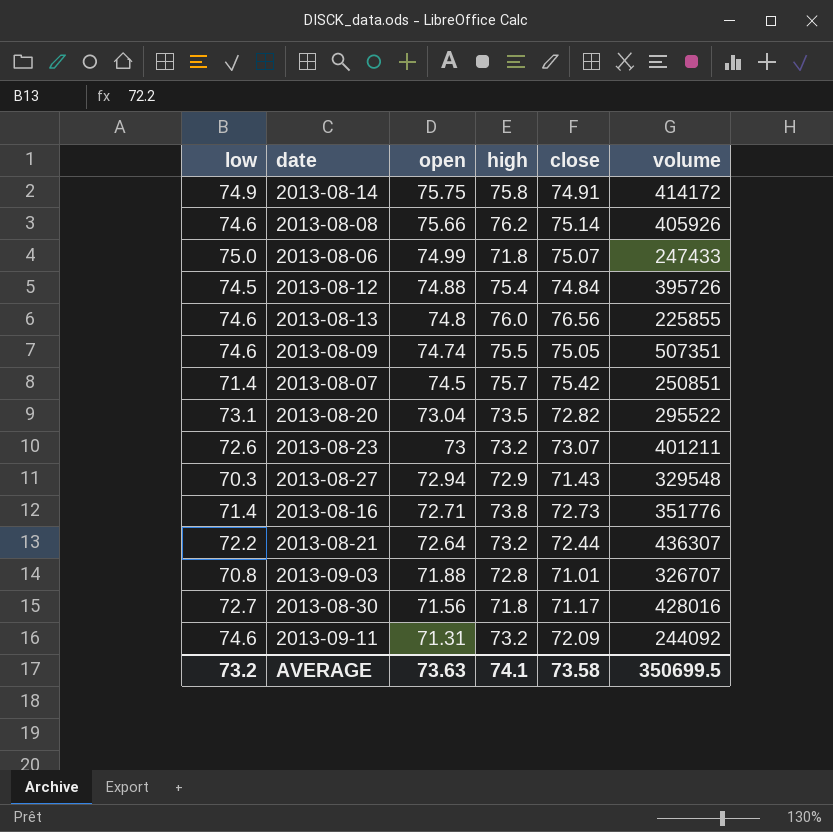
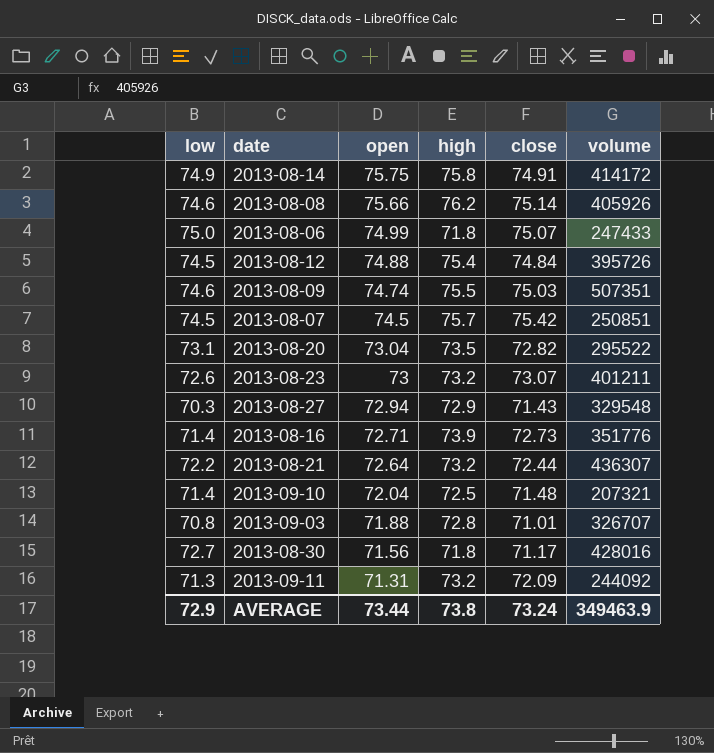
row 2013-08-13: 74.6 | 74.8 | 76.0 | 76.56 | 225855 -> none
2013-08-09 | close: 75.05 -> 75.03
2013-08-07 | low: 71.4 -> 74.5
2013-08-16 | high: 73.8 -> 73.9
row 2013-09-10: none -> 71.4 | 72.04 | 72.5 | 71.48 | 207321
2013-09-11 | low: 74.6 -> 71.3
AVERAGE | low: 73.2 -> 72.9
AVERAGE | open: 73.63 -> 73.44
AVERAGE | high: 74.1 -> 73.8
AVERAGE | close: 73.58 -> 73.24
AVERAGE | volume: 350699.5 -> 349463.9

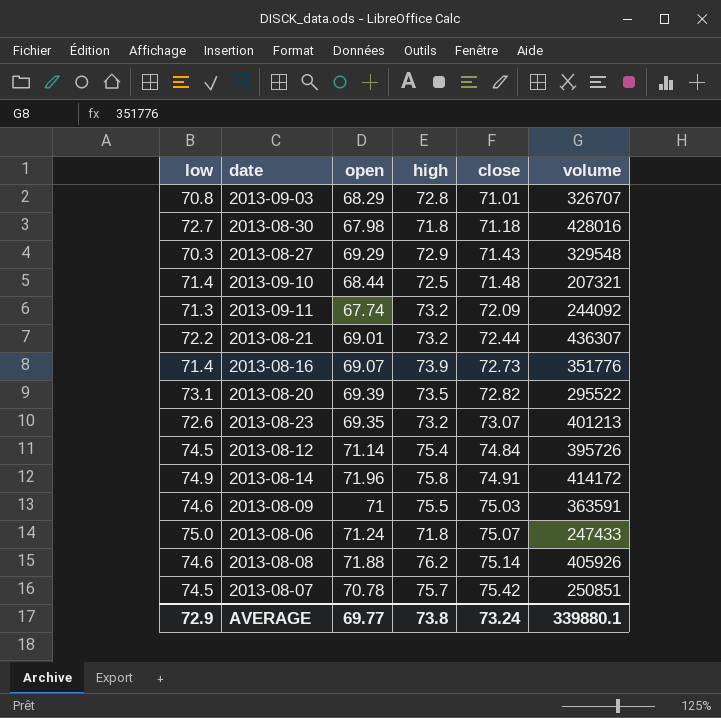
row order: open descending -> close ascending
2013-09-03 | open: 71.88 -> 68.29
2013-08-30 | open: 71.56 -> 67.98
2013-08-30 | close: 71.17 -> 71.18
2013-08-27 | open: 72.94 -> 69.29
2013-09-10 | open: 72.04 -> 68.44
2013-09-11 | open: 71.31 -> 67.74
2013-08-21 | open: 72.64 -> 69.01
2013-08-16 | open: 72.71 -> 69.07
2013-08-20 | open: 73.04 -> 69.39
2013-08-23 | open: 73 -> 69.35
2013-08-23 | volume: 401211 -> 401213
2013-08-12 | open: 74.88 -> 71.14
2013-08-14 | open: 75.75 -> 71.96
2013-08-09 | open: 74.74 -> 71
2013-08-09 | volume: 507351 -> 363591
2013-08-06 | open: 74.99 -> 71.24
2013-08-08 | open: 75.66 -> 71.88
2013-08-07 | open: 74.5 -> 70.78
AVERAGE | open: 73.44 -> 69.77
AVERAGE | volume: 349463.9 -> 339880.1

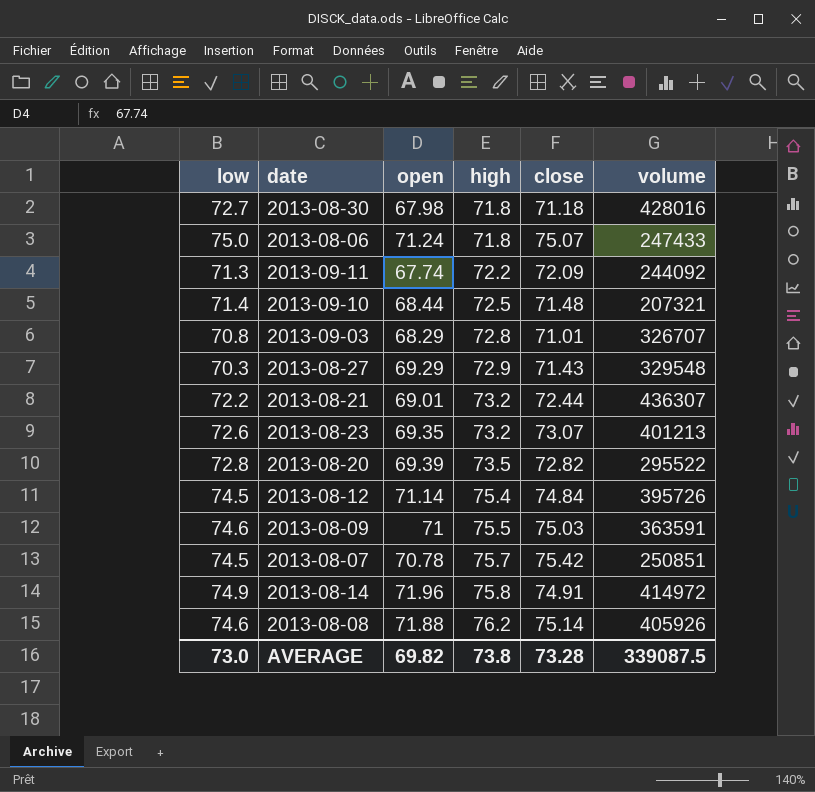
row order: close ascending -> high ascending
row 2013-08-16: 71.4 | 69.07 | 73.9 | 72.73 | 351776 -> none
2013-09-11 | high: 73.2 -> 72.2
2013-08-20 | low: 73.1 -> 72.8
2013-08-14 | volume: 414172 -> 414972
AVERAGE | low: 72.9 -> 73.0
AVERAGE | open: 69.77 -> 69.82
AVERAGE | close: 73.24 -> 73.28
AVERAGE | volume: 339880.1 -> 339087.5

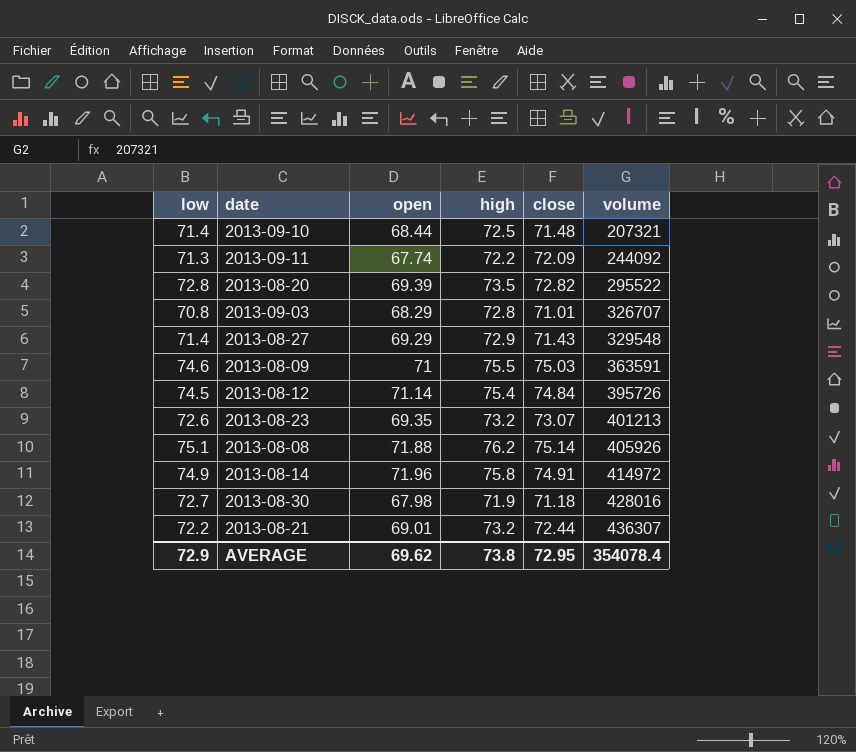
row order: high ascending -> volume ascending
row 2013-08-06: 75.0 | 71.24 | 71.8 | 75.07 | 247433 -> none
row 2013-08-07: 74.5 | 70.78 | 75.7 | 75.42 | 250851 -> none
2013-08-27 | low: 70.3 -> 71.4
2013-08-08 | low: 74.6 -> 75.1
2013-08-30 | high: 71.8 -> 71.9
AVERAGE | low: 73.0 -> 72.9
AVERAGE | open: 69.82 -> 69.62
AVERAGE | close: 73.28 -> 72.95
AVERAGE | volume: 339087.5 -> 354078.4

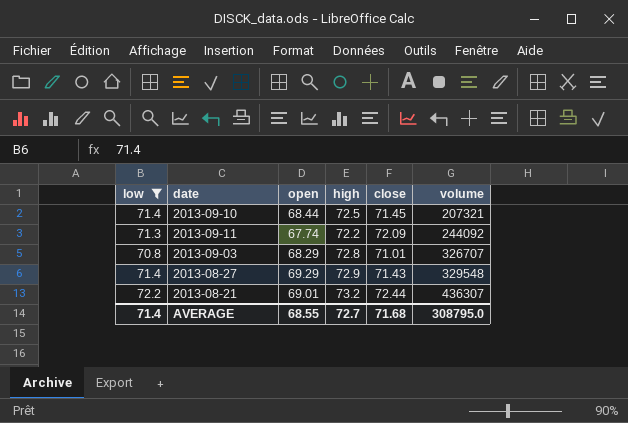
filter: none -> low <= 72.2
2013-09-10 | close: 71.48 -> 71.45
AVERAGE | low: 72.9 -> 71.4
AVERAGE | open: 69.62 -> 68.55
AVERAGE | high: 73.8 -> 72.7
AVERAGE | close: 72.95 -> 71.68
AVERAGE | volume: 354078.4 -> 308795.0

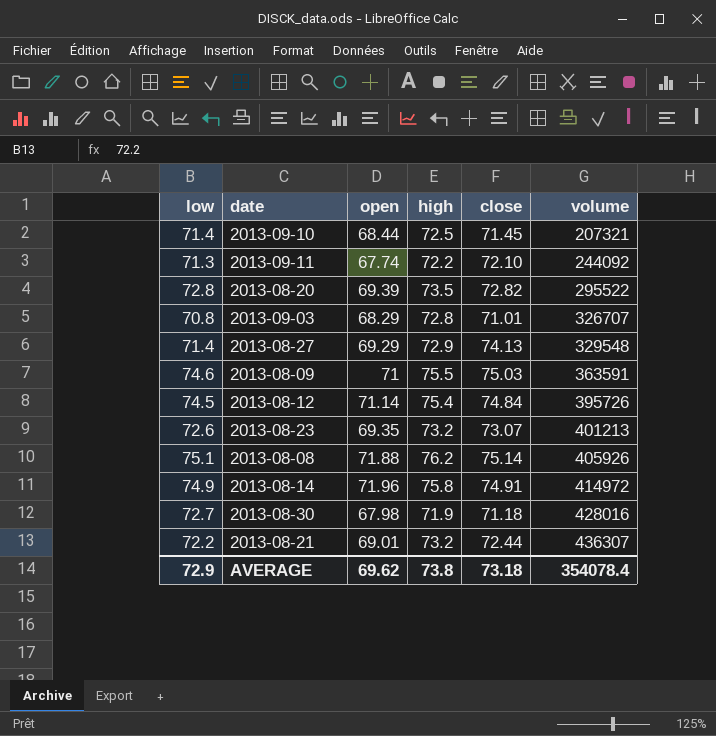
filter: low <= 72.2 -> none
2013-09-11 | close: 72.09 -> 72.10
2013-08-27 | close: 71.43 -> 74.13
AVERAGE | low: 71.4 -> 72.9
AVERAGE | open: 68.55 -> 69.62
AVERAGE | high: 72.7 -> 73.8
AVERAGE | close: 71.68 -> 73.18
AVERAGE | volume: 308795.0 -> 354078.4

